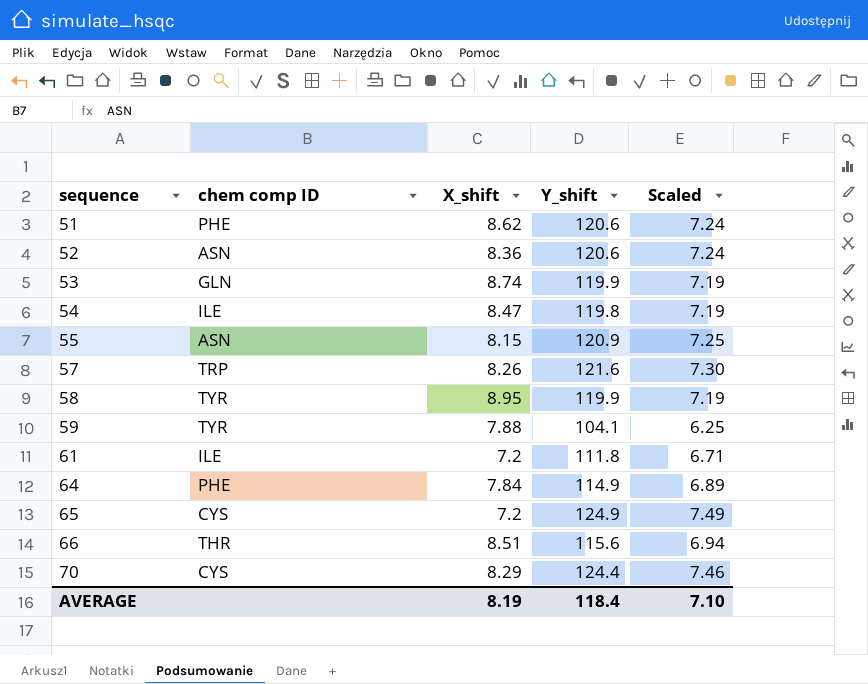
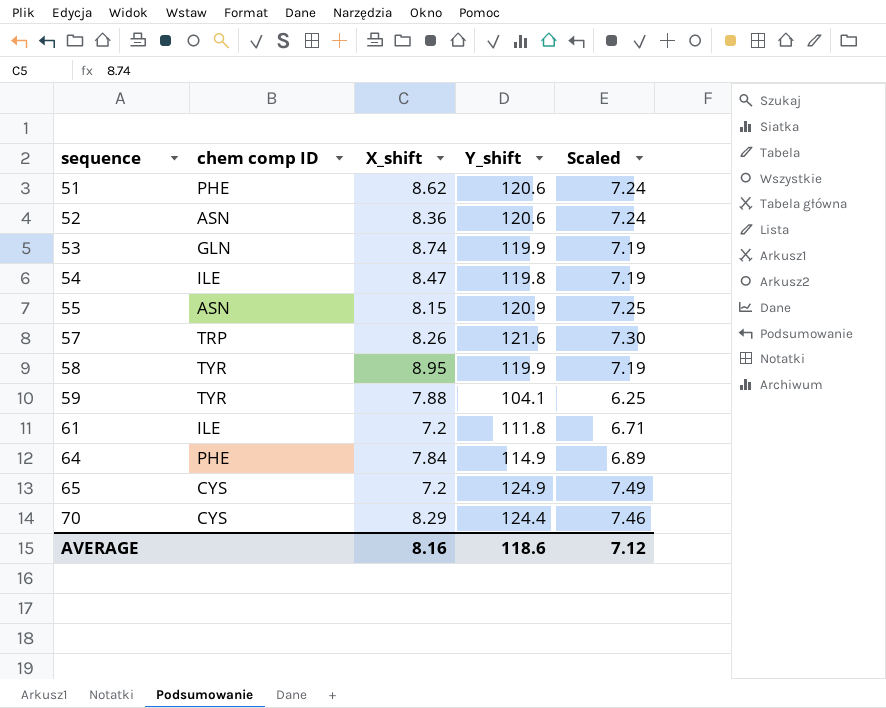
row 66: THR | 8.51 | 115.6 | 6.94 -> none
AVERAGE | X_shift: 8.19 -> 8.16
AVERAGE | Y_shift: 118.4 -> 118.6
AVERAGE | Scaled: 7.10 -> 7.12

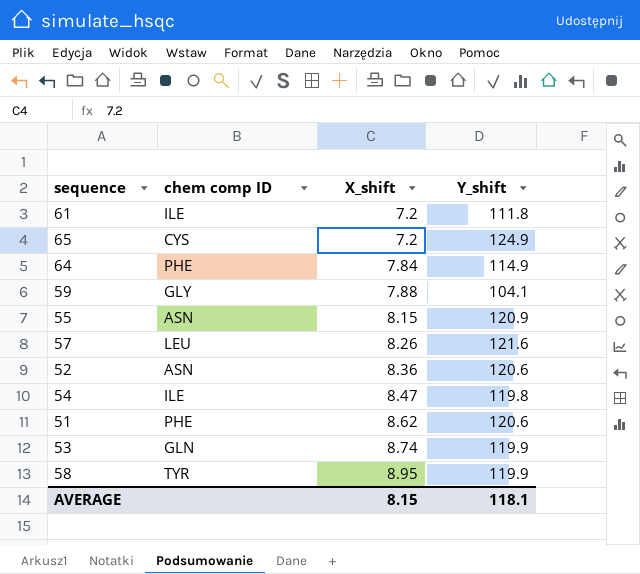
row order: sequence ascending -> X_shift ascending
column Scaled | formula: [Y_shift] * 0.06 -> none
row 70: CYS | 8.29 | 124.4 | 7.46 -> none
59 | chem comp ID: TYR -> GLY
57 | chem comp ID: TRP -> LEU
AVERAGE | X_shift: 8.16 -> 8.15
AVERAGE | Y_shift: 118.6 -> 118.1

